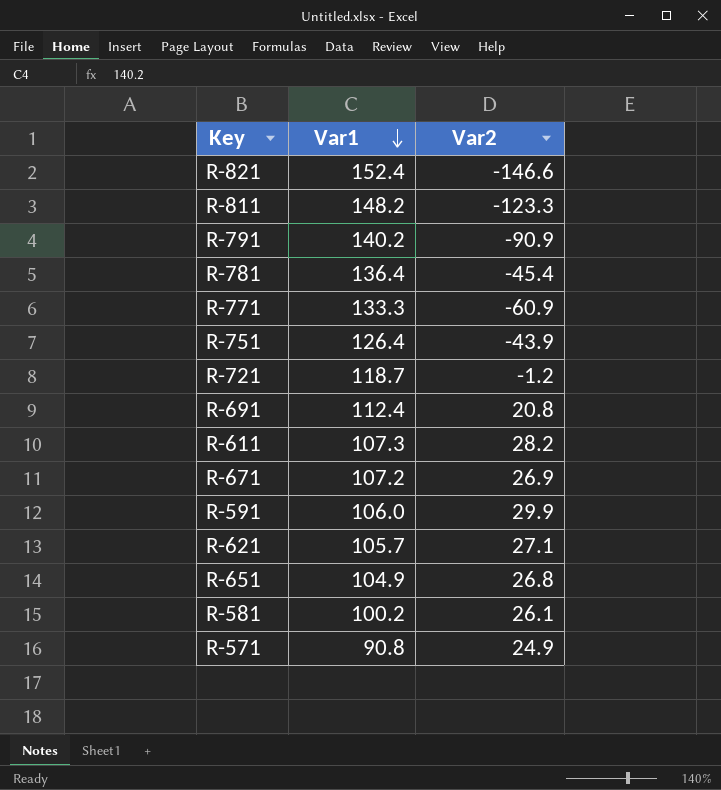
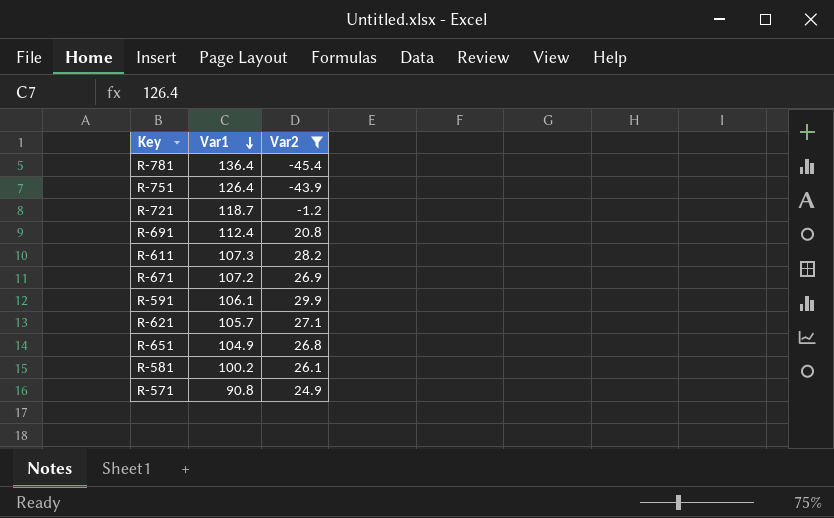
filter: none -> Var2 >= -45.4
R-591 | Var1: 106.0 -> 106.1

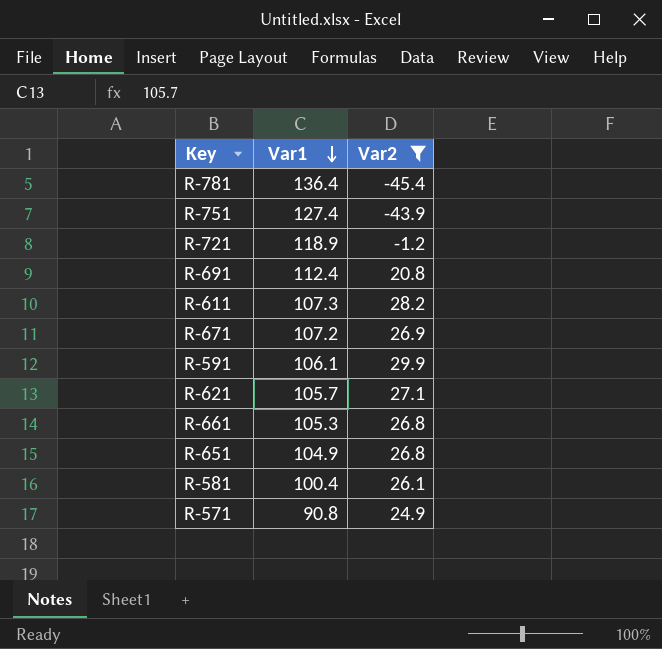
R-751 | Var1: 126.4 -> 127.4
R-721 | Var1: 118.7 -> 118.9
row R-661: none -> 105.3 | 26.8
R-581 | Var1: 100.2 -> 100.4

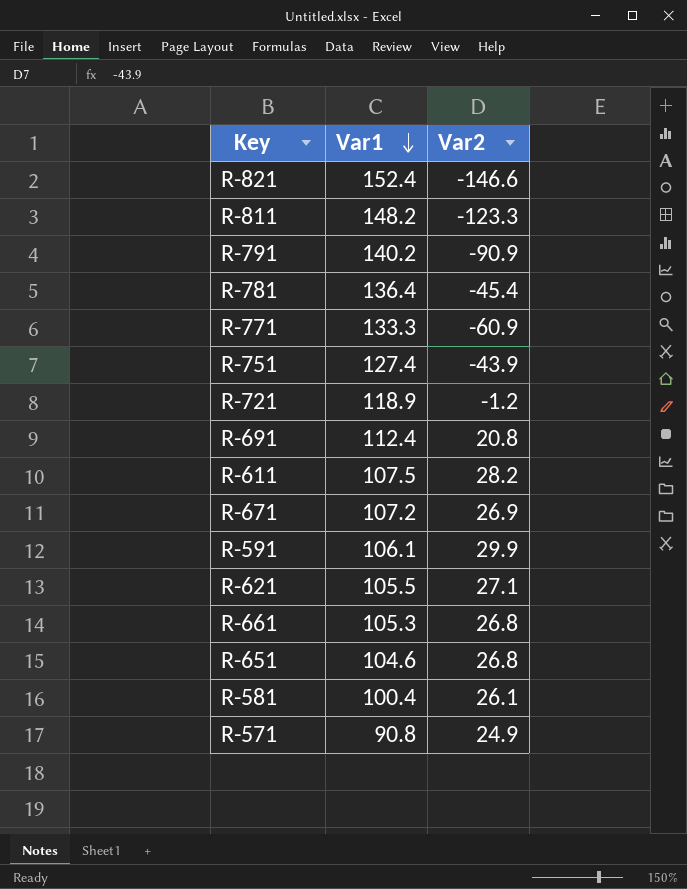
filter: Var2 >= -45.4 -> none
R-611 | Var1: 107.3 -> 107.5
R-621 | Var1: 105.7 -> 105.5
R-651 | Var1: 104.9 -> 104.6

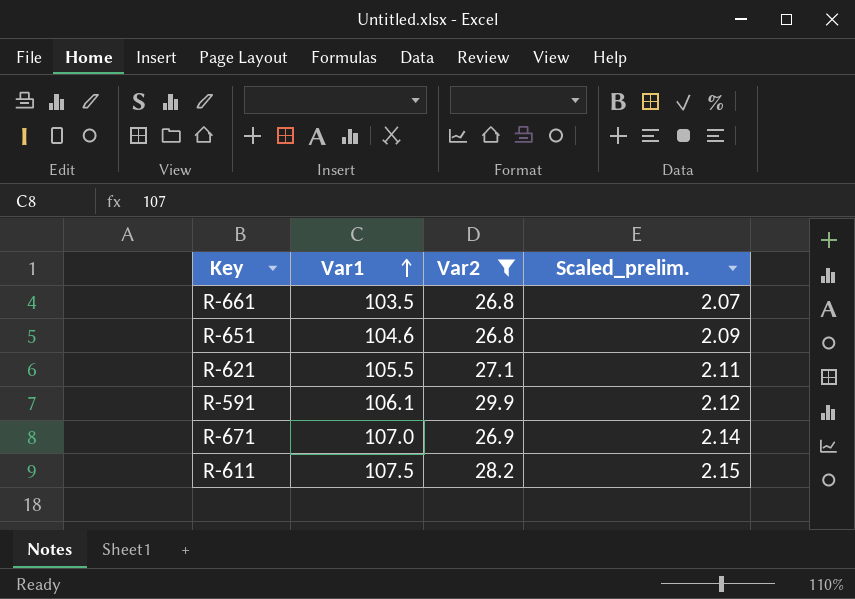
filter: none -> Var2 >= 26.8
row order: Var1 descending -> Var1 ascending
column Scaled_prelim. | formula: none -> [Var1] * 0.02
R-661 | Var1: 105.3 -> 103.5
R-671 | Var1: 107.2 -> 107.0

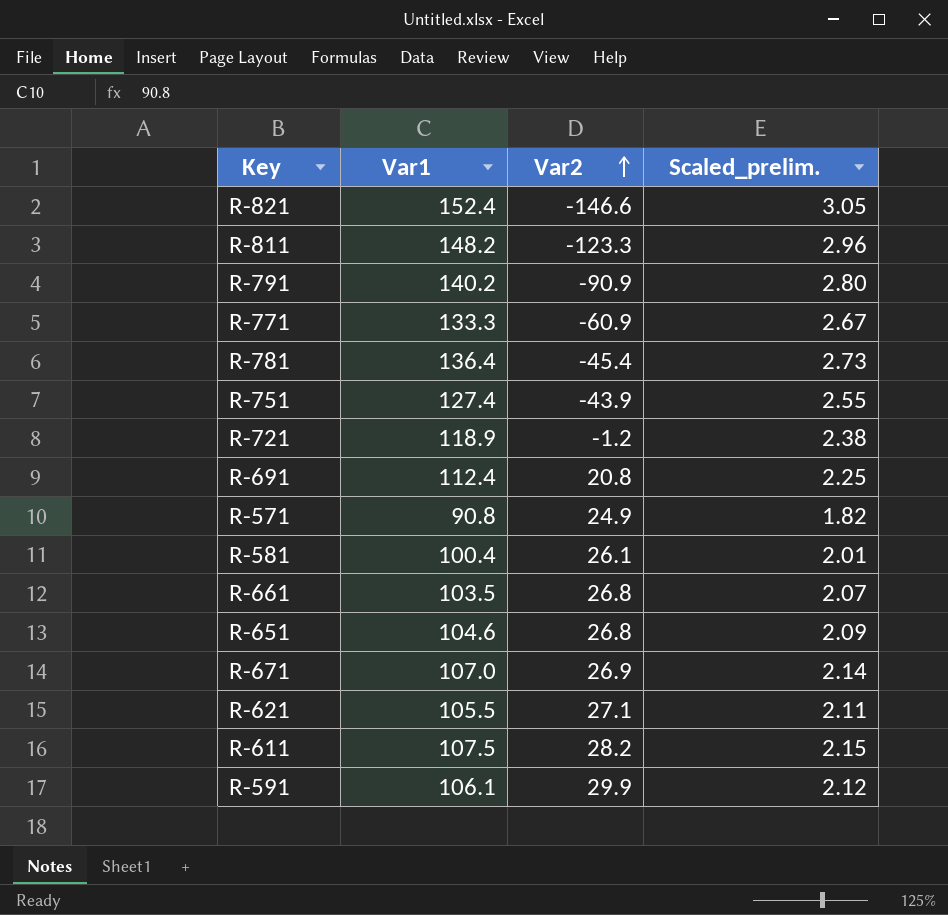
filter: Var2 >= 26.8 -> none
row order: Var1 ascending -> Var2 ascending

